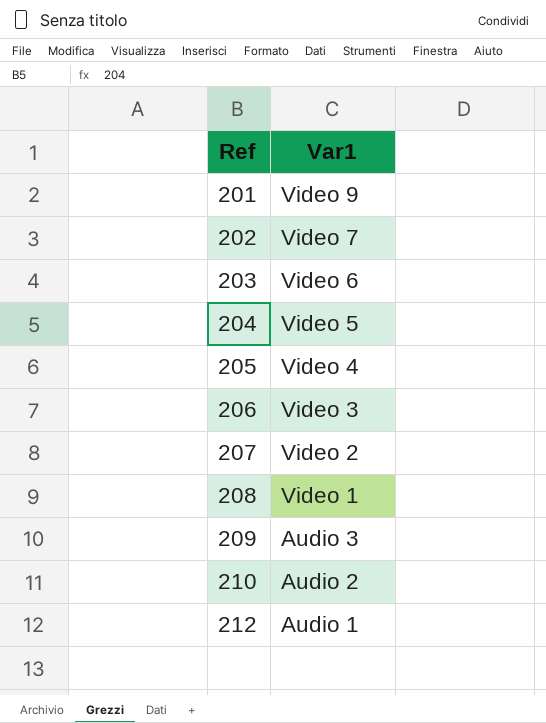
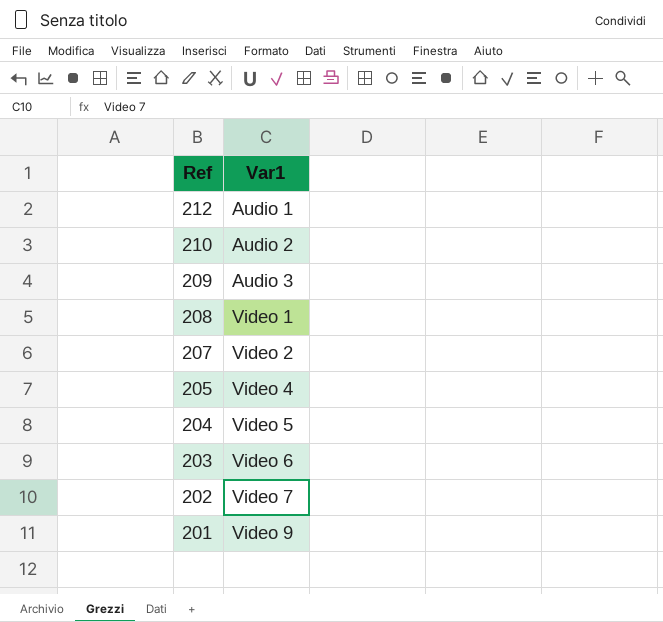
row order: Ref ascending -> Ref descending
row 206: Video 3 -> none

